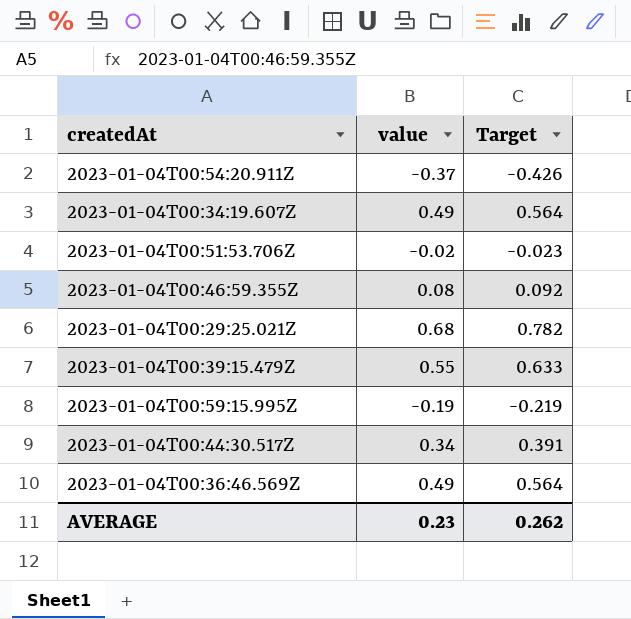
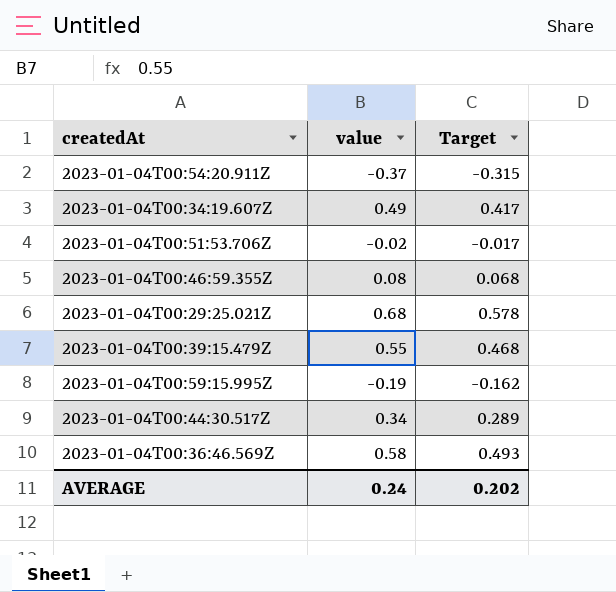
column Target | formula: [value] * 1.15 -> [value] * 0.85
2023-01-04T00:36:46.569Z | value: 0.49 -> 0.58
AVERAGE | value: 0.23 -> 0.24
AVERAGE | Target: 0.262 -> 0.202

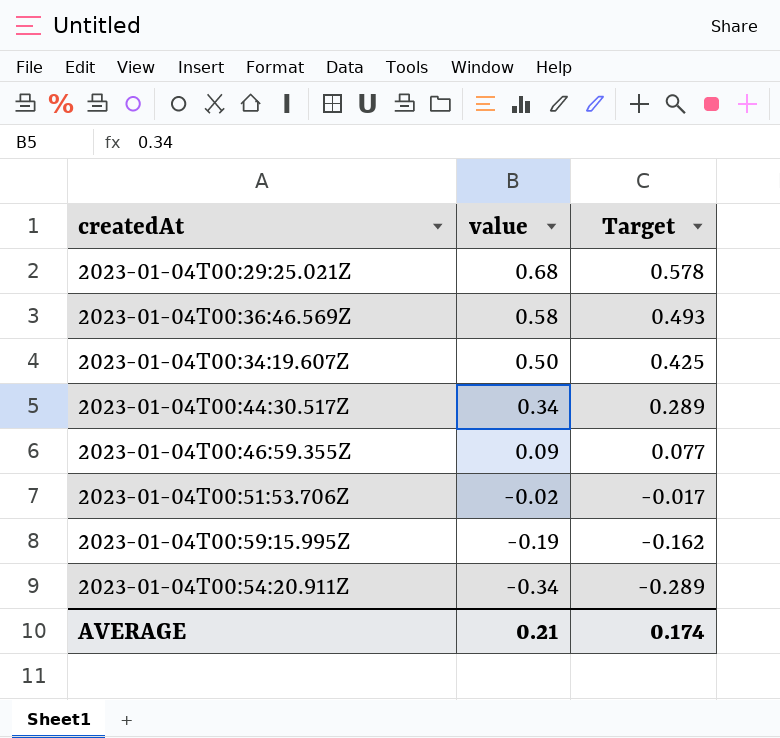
row order: none -> value descending
row 2023-01-04T00:39:15.479Z: 0.55 | 0.468 -> none
2023-01-04T00:34:19.607Z | value: 0.49 -> 0.50
2023-01-04T00:34:19.607Z | Target: 0.417 -> 0.425
2023-01-04T00:46:59.355Z | value: 0.08 -> 0.09
2023-01-04T00:46:59.355Z | Target: 0.068 -> 0.077
2023-01-04T00:54:20.911Z | value: -0.37 -> -0.34
2023-01-04T00:54:20.911Z | Target: -0.315 -> -0.289
AVERAGE | value: 0.24 -> 0.21
AVERAGE | Target: 0.202 -> 0.174

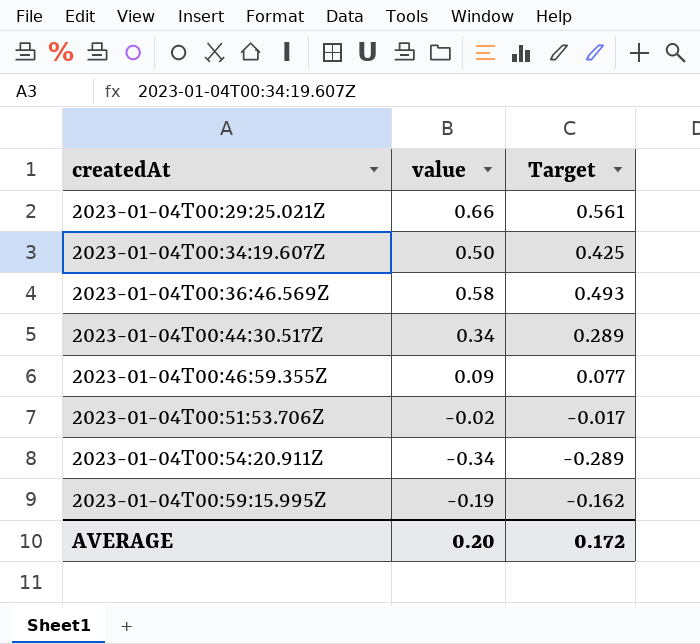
row order: value descending -> createdAt ascending
2023-01-04T00:29:25.021Z | value: 0.68 -> 0.66
2023-01-04T00:29:25.021Z | Target: 0.578 -> 0.561
AVERAGE | value: 0.21 -> 0.20
AVERAGE | Target: 0.174 -> 0.172

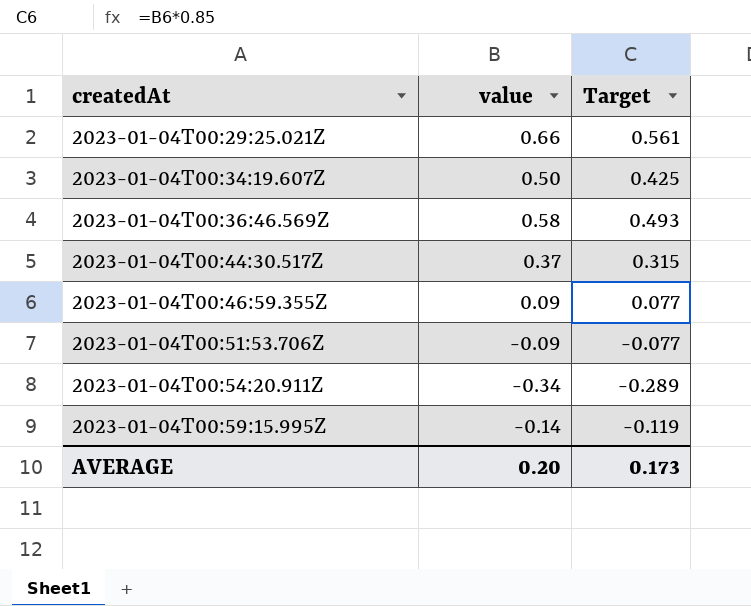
2023-01-04T00:44:30.517Z | value: 0.34 -> 0.37
2023-01-04T00:44:30.517Z | Target: 0.289 -> 0.315
2023-01-04T00:51:53.706Z | value: -0.02 -> -0.09
2023-01-04T00:51:53.706Z | Target: -0.017 -> -0.077
2023-01-04T00:59:15.995Z | value: -0.19 -> -0.14
2023-01-04T00:59:15.995Z | Target: -0.162 -> -0.119
AVERAGE | Target: 0.172 -> 0.173

